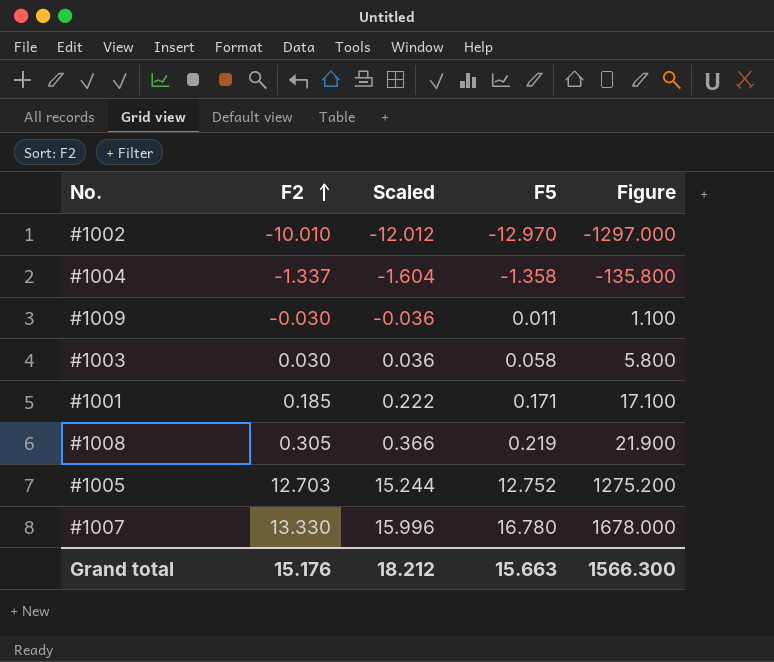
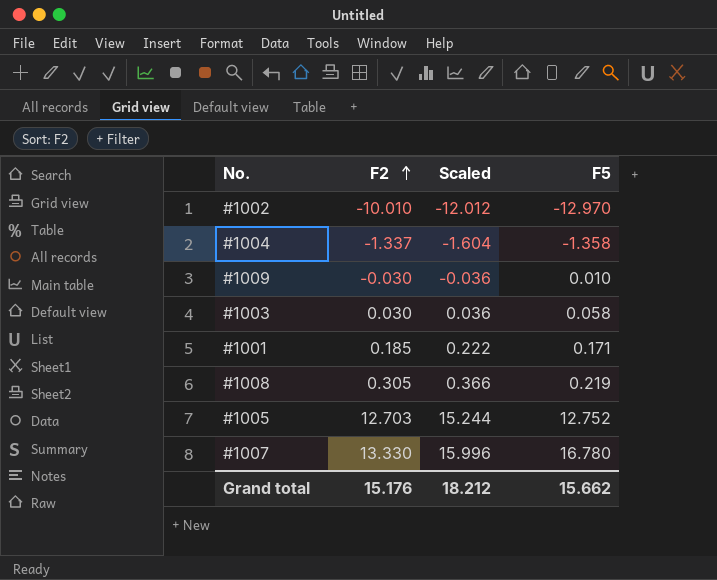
column Figure | formula: [F5] * 100 -> none
#1009 | F5: 0.011 -> 0.010
Grand total | F5: 15.663 -> 15.662

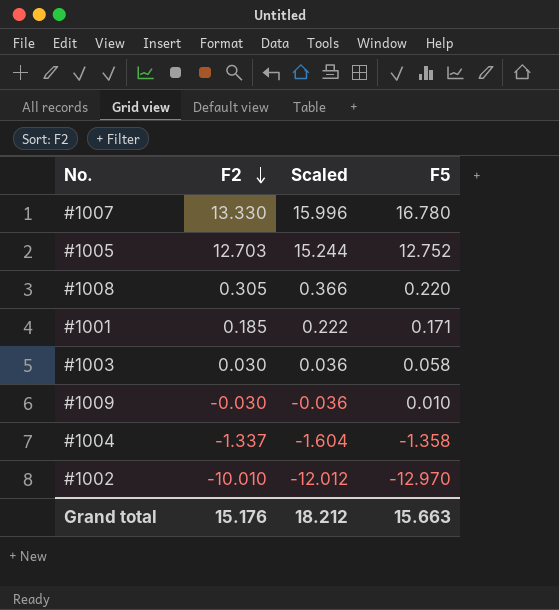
row order: F2 ascending -> F2 descending
#1008 | F5: 0.219 -> 0.220
Grand total | F5: 15.662 -> 15.663

